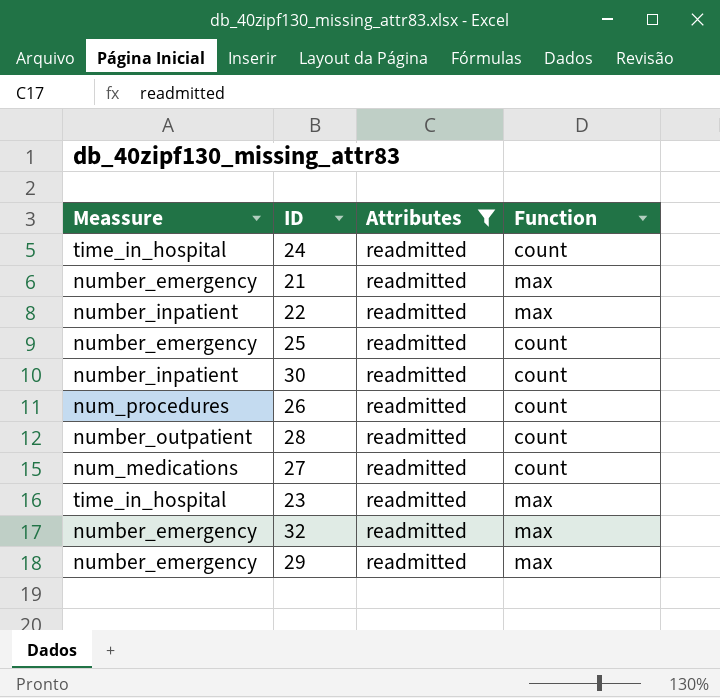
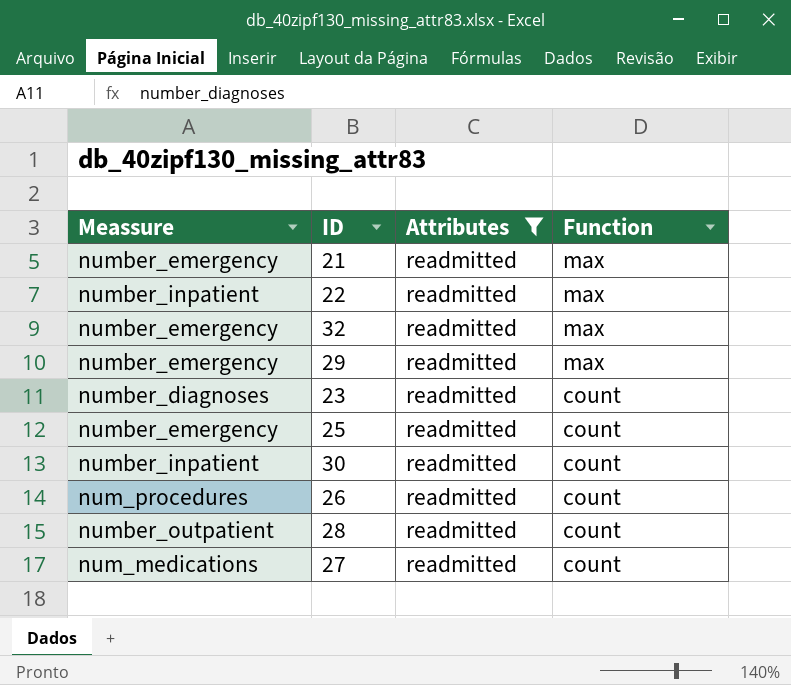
row order: none -> Function descending
row 24: time_in_hospital | readmitted | count -> none
23 | Meassure: time_in_hospital -> number_diagnoses
23 | Function: max -> count

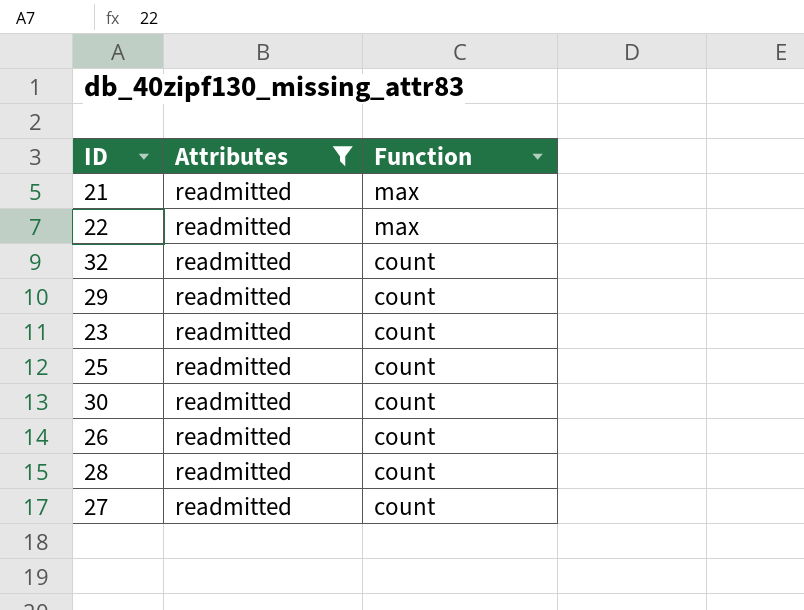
column Meassure | position: 1 -> none
32 | Function: max -> count
29 | Function: max -> count

